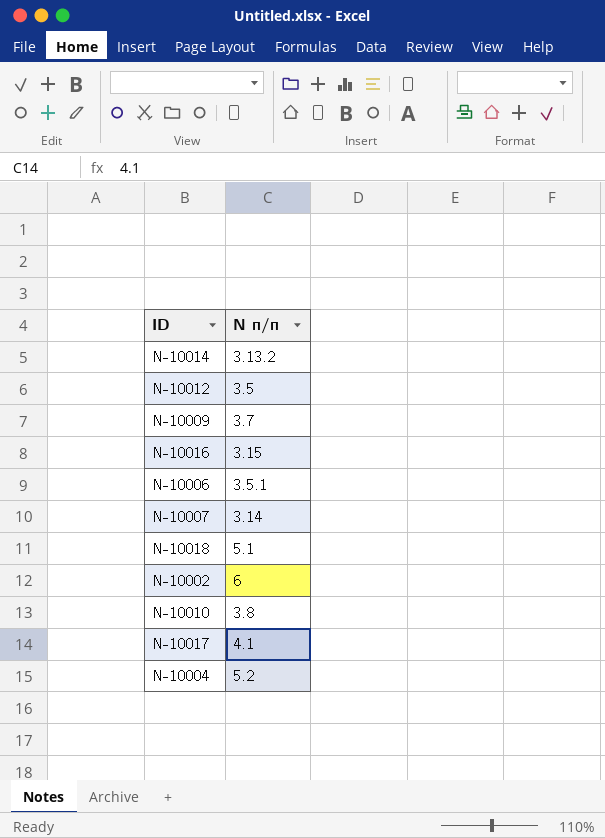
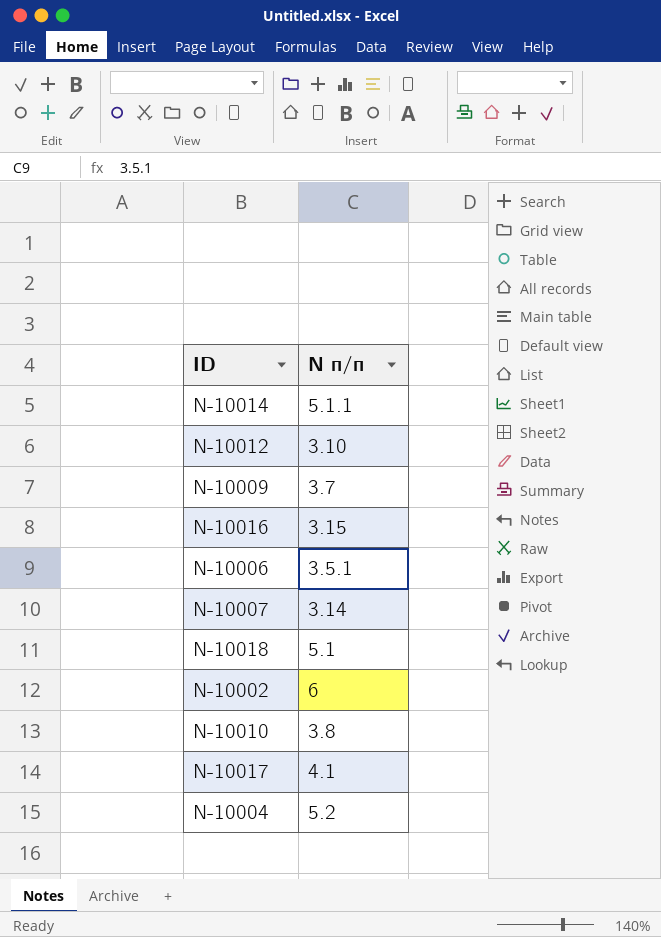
N-10014 | N п/п: 3.13.2 -> 5.1.1
N-10012 | N п/п: 3.5 -> 3.10

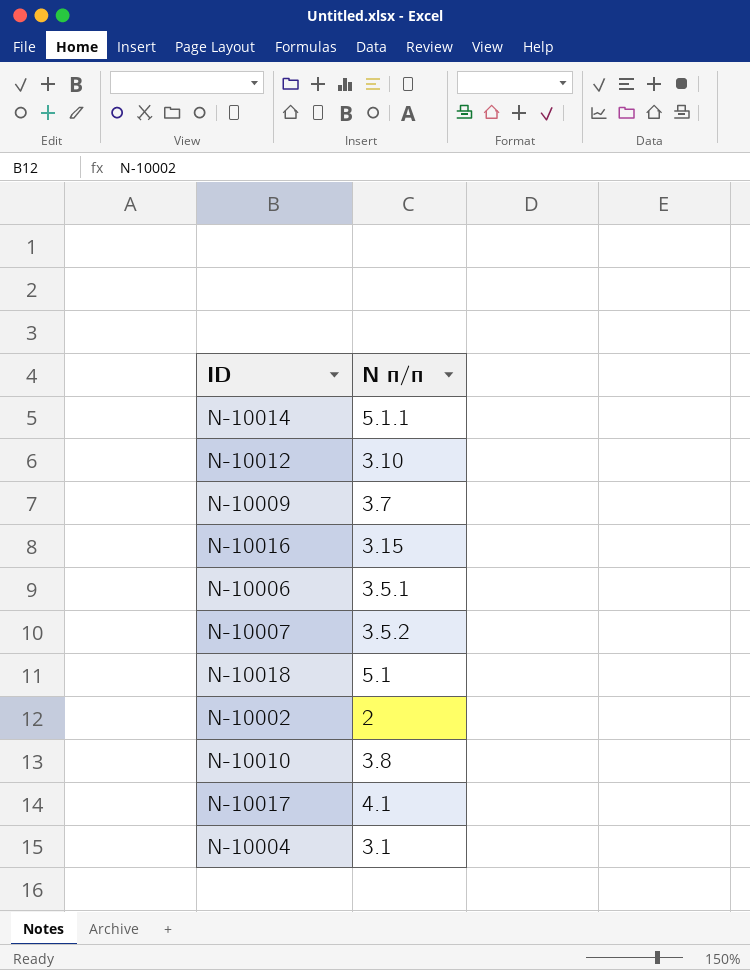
N-10007 | N п/п: 3.14 -> 3.5.2
N-10002 | N п/п: 6 -> 2
N-10004 | N п/п: 5.2 -> 3.1

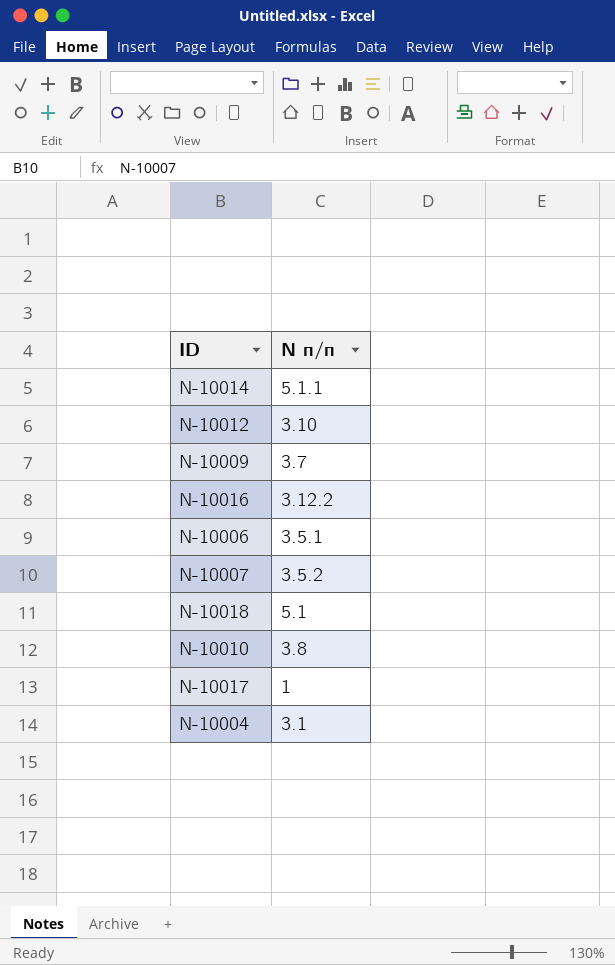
row N-10002: 2 -> none
N-10016 | N п/п: 3.15 -> 3.12.2
N-10017 | N п/п: 4.1 -> 1

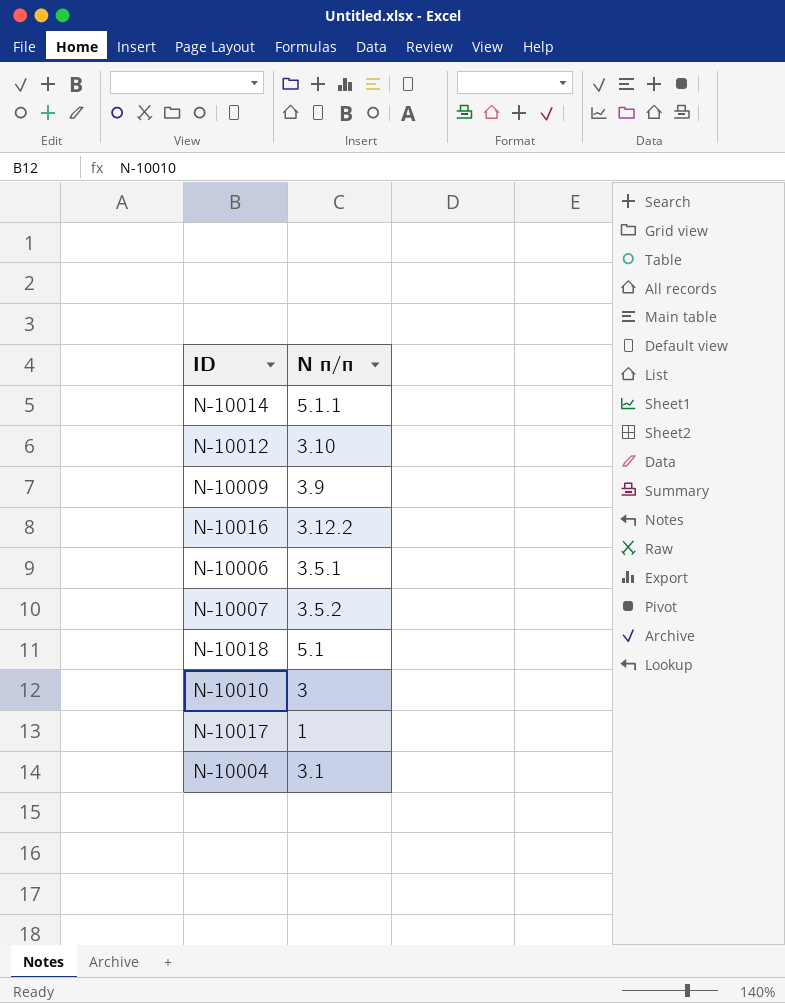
N-10009 | N п/п: 3.7 -> 3.9
N-10010 | N п/п: 3.8 -> 3

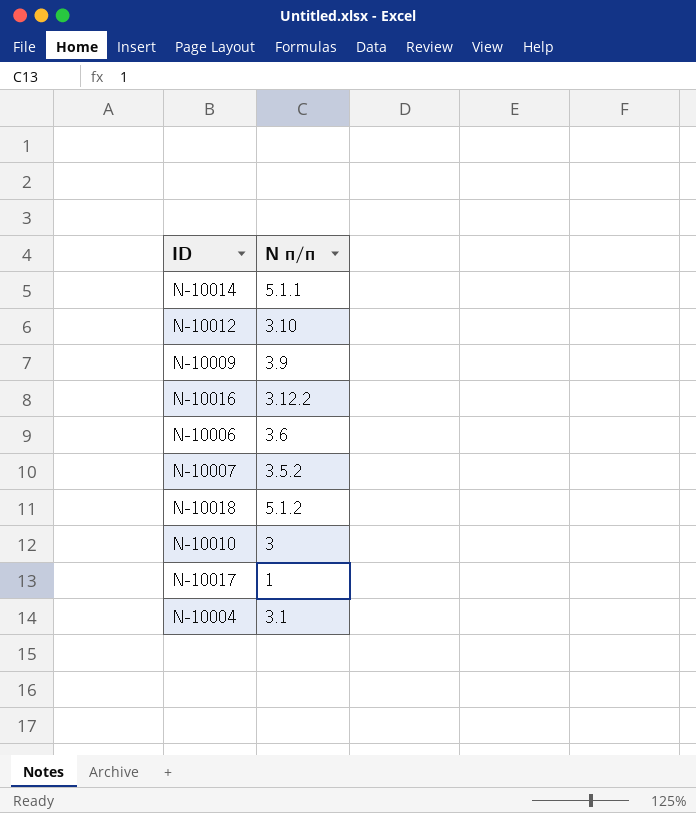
N-10006 | N п/п: 3.5.1 -> 3.6
N-10018 | N п/п: 5.1 -> 5.1.2

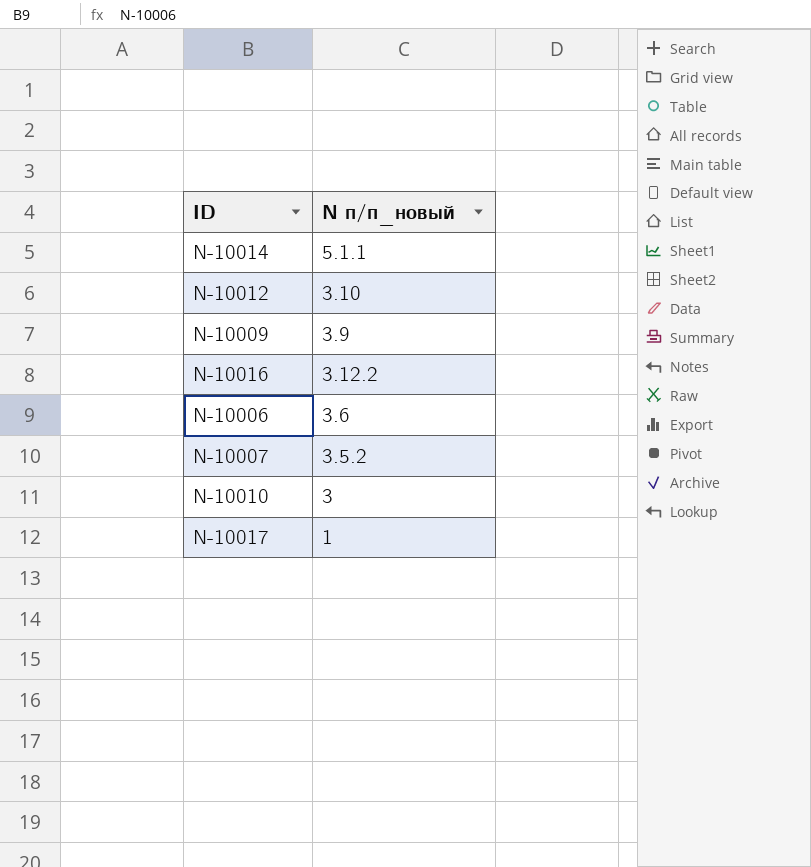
column name: N п/п -> N п/п_новый
row N-10018: 5.1.2 -> none
row N-10004: 3.1 -> none

